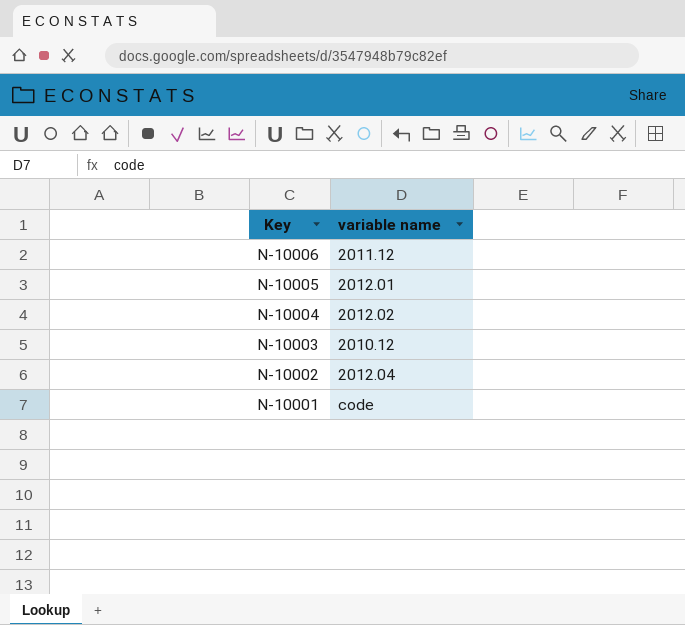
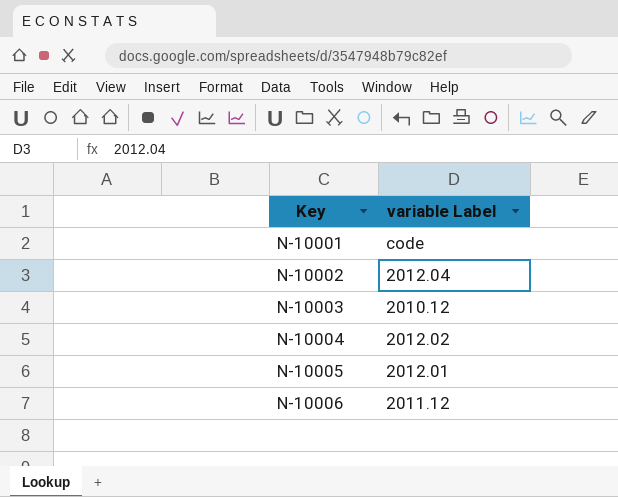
row order: Key descending -> Key ascending
column name: variable name -> variable Label

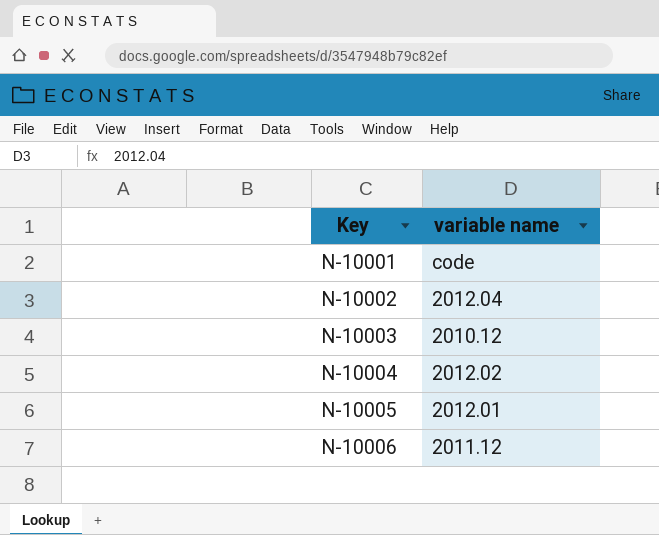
column name: variable Label -> variable name

